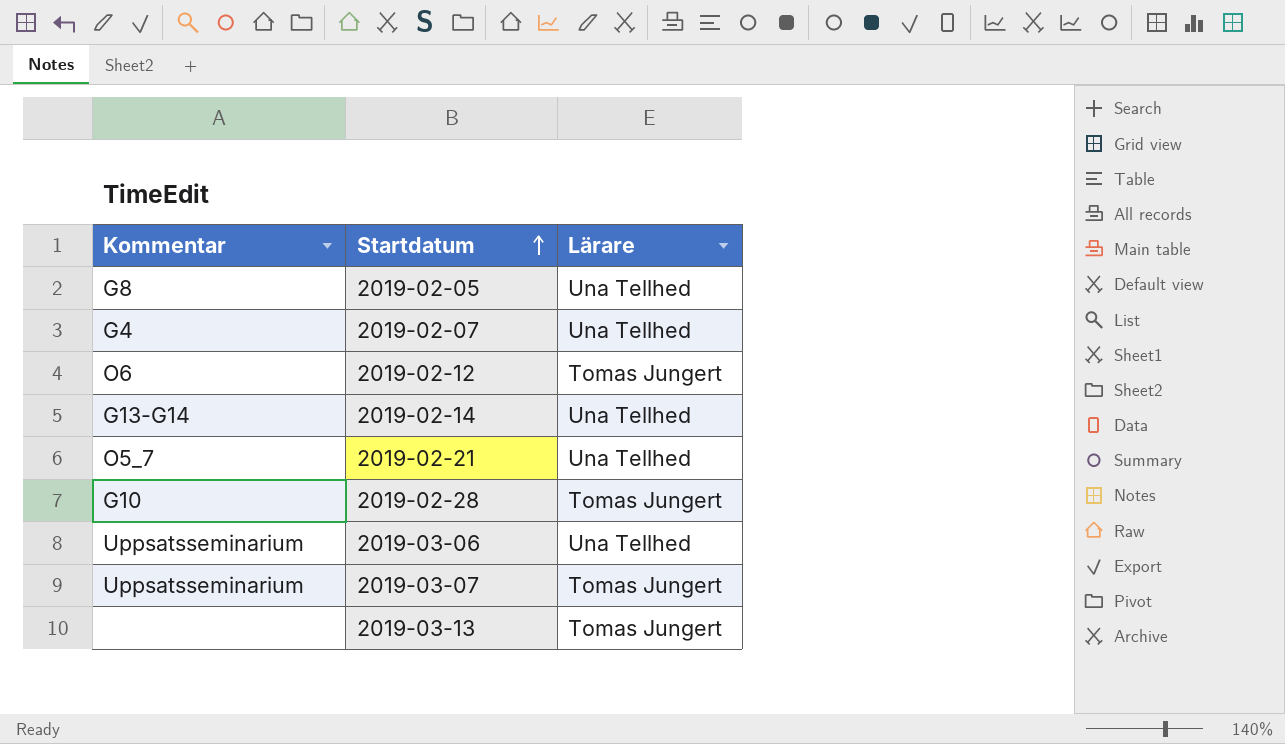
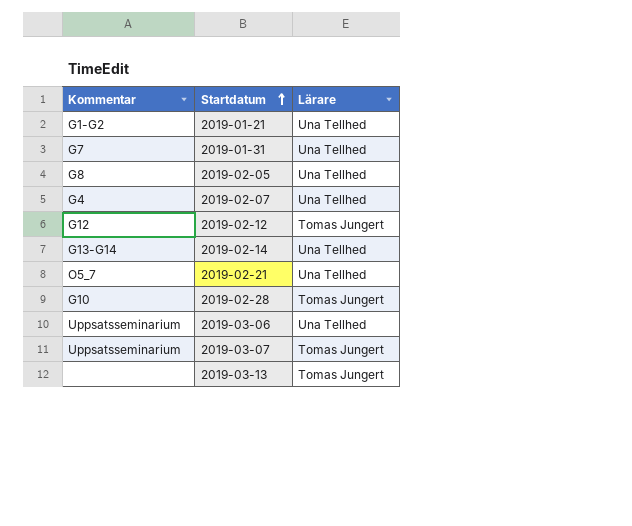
row 2019-01-21: none -> G1-G2 | Una Tellhed
row 2019-01-31: none -> G7 | Una Tellhed
2019-02-12 | Kommentar: O6 -> G12

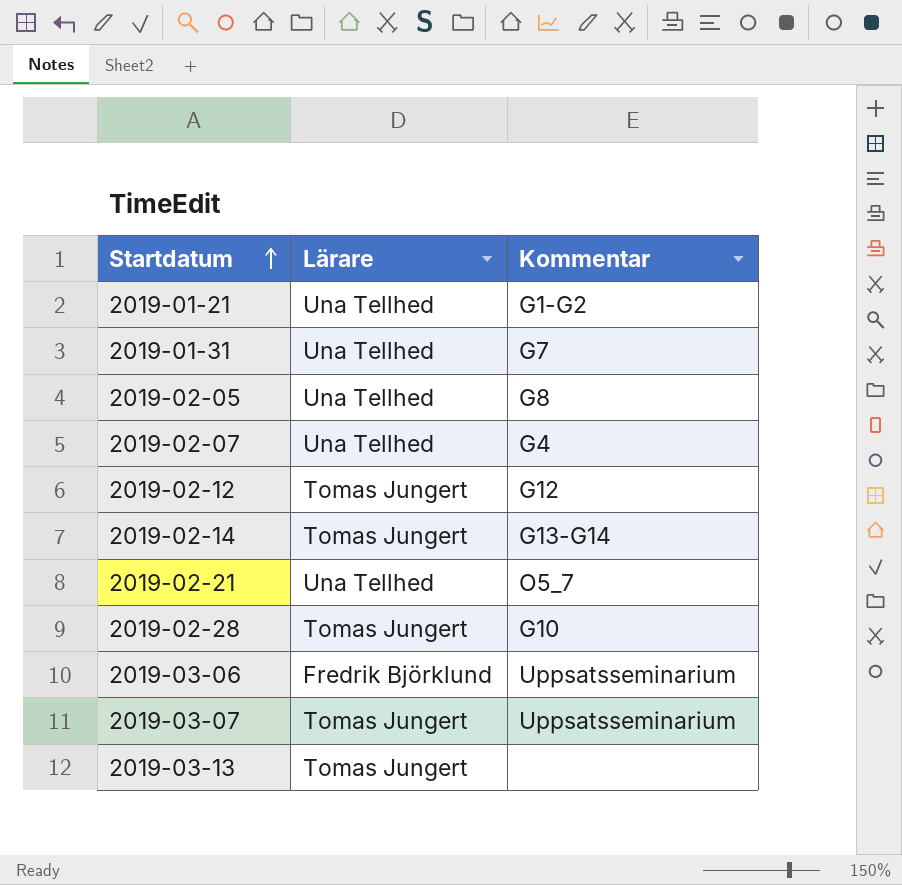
column Kommentar | position: 1 -> 3
2019-02-14 | Lärare: Una Tellhed -> Tomas Jungert
2019-03-06 | Lärare: Una Tellhed -> Fredrik Björklund

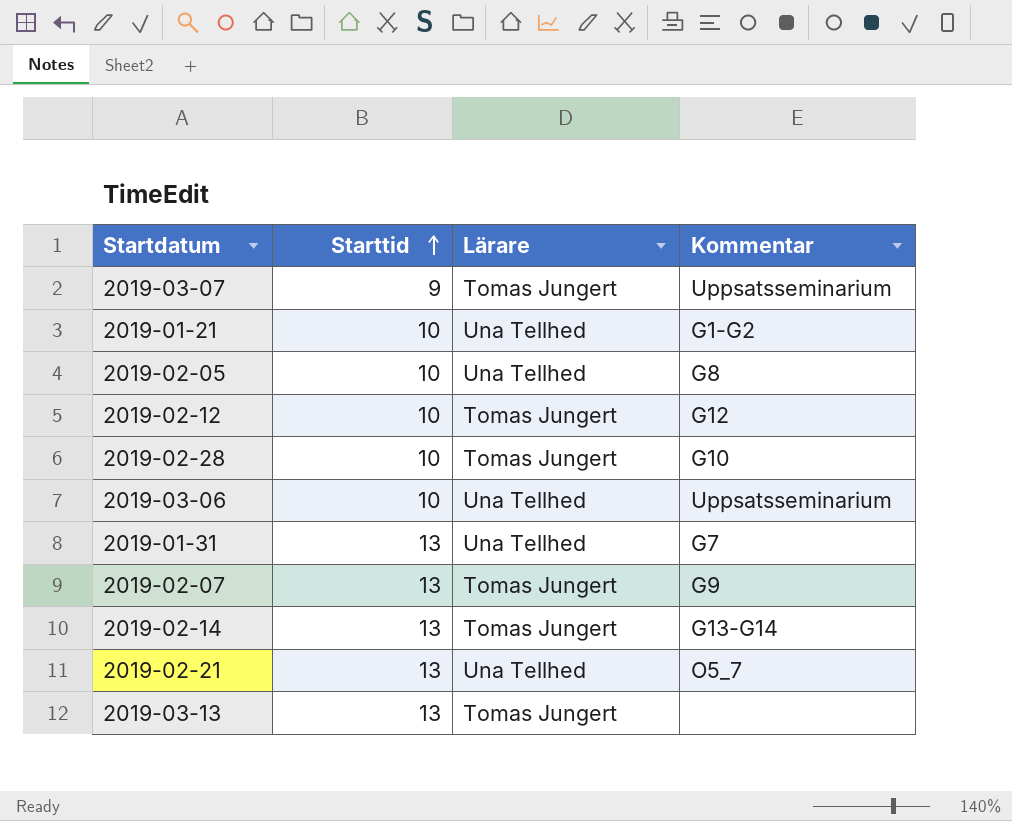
row order: Startdatum ascending -> Starttid ascending
column Starttid | position: none -> 2
2019-03-06 | Lärare: Fredrik Björklund -> Una Tellhed
2019-02-07 | Lärare: Una Tellhed -> Tomas Jungert
2019-02-07 | Kommentar: G4 -> G9

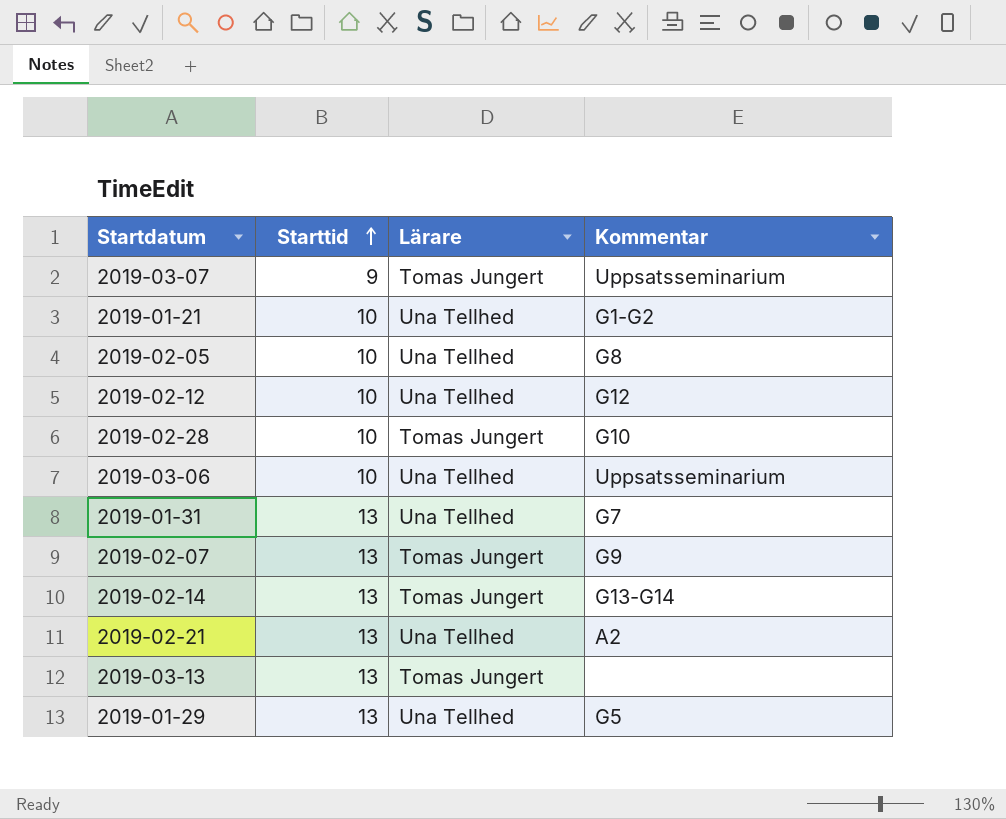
2019-02-12 | Lärare: Tomas Jungert -> Una Tellhed
2019-02-21 | Kommentar: O5_7 -> A2
row 2019-01-29: none -> 13 | Una Tellhed | G5

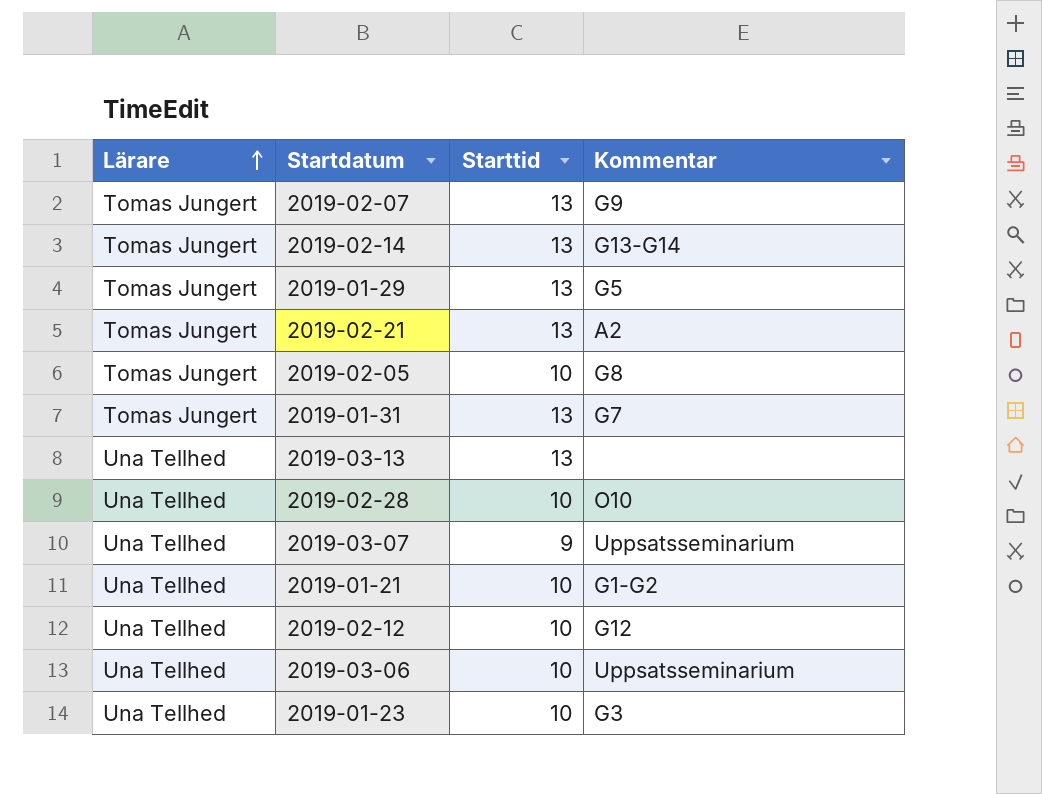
row order: Starttid ascending -> Lärare ascending
column Lärare | position: 3 -> 1
2019-01-29 | Lärare: Una Tellhed -> Tomas Jungert
2019-02-21 | Lärare: Una Tellhed -> Tomas Jungert
2019-02-05 | Lärare: Una Tellhed -> Tomas Jungert
2019-01-31 | Lärare: Una Tellhed -> Tomas Jungert
2019-03-13 | Lärare: Tomas Jungert -> Una Tellhed
2019-02-28 | Lärare: Tomas Jungert -> Una Tellhed
2019-02-28 | Kommentar: G10 -> O10
2019-03-07 | Lärare: Tomas Jungert -> Una Tellhed
row 2019-01-23: none -> Una Tellhed | 10 | G3

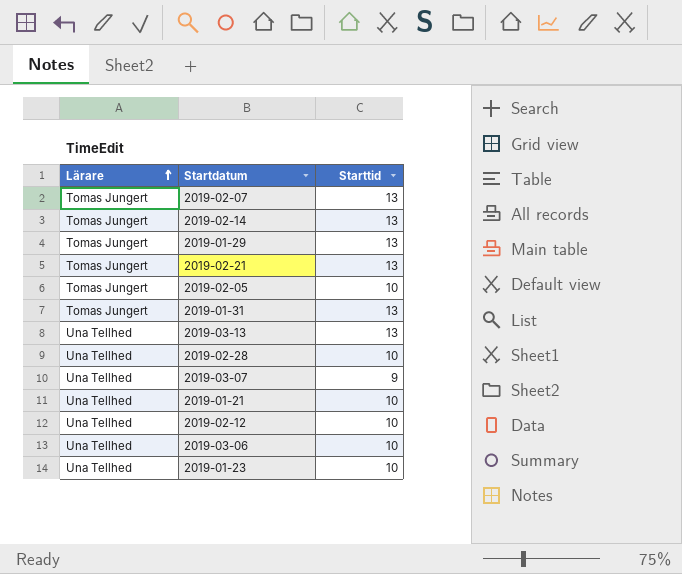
column Kommentar | position: 4 -> none

